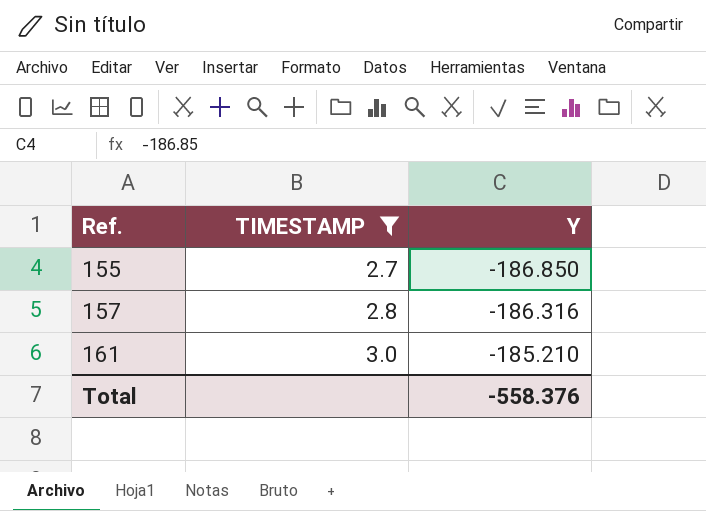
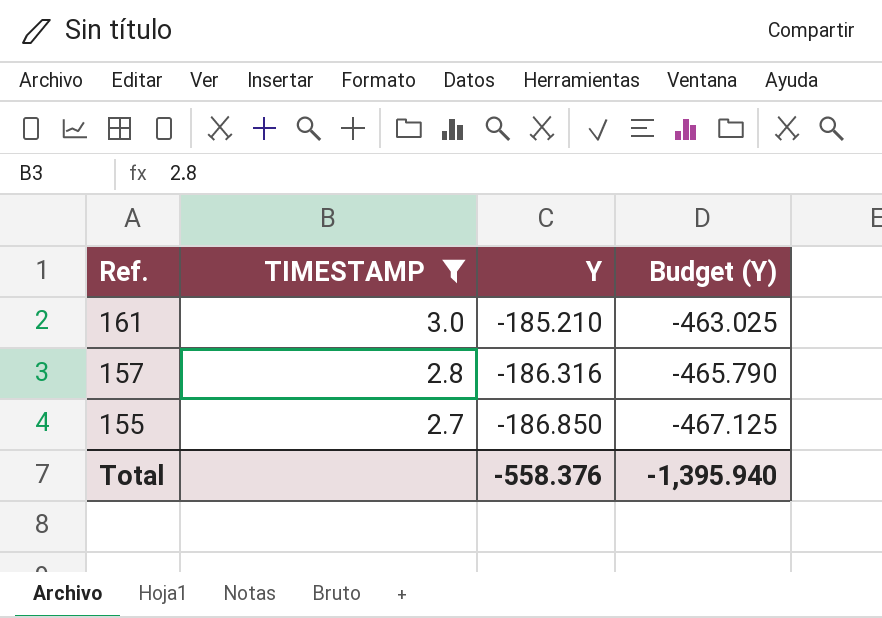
row order: Ref. ascending -> Ref. descending
column Budget (Y) | formula: none -> [Y] * 2.5

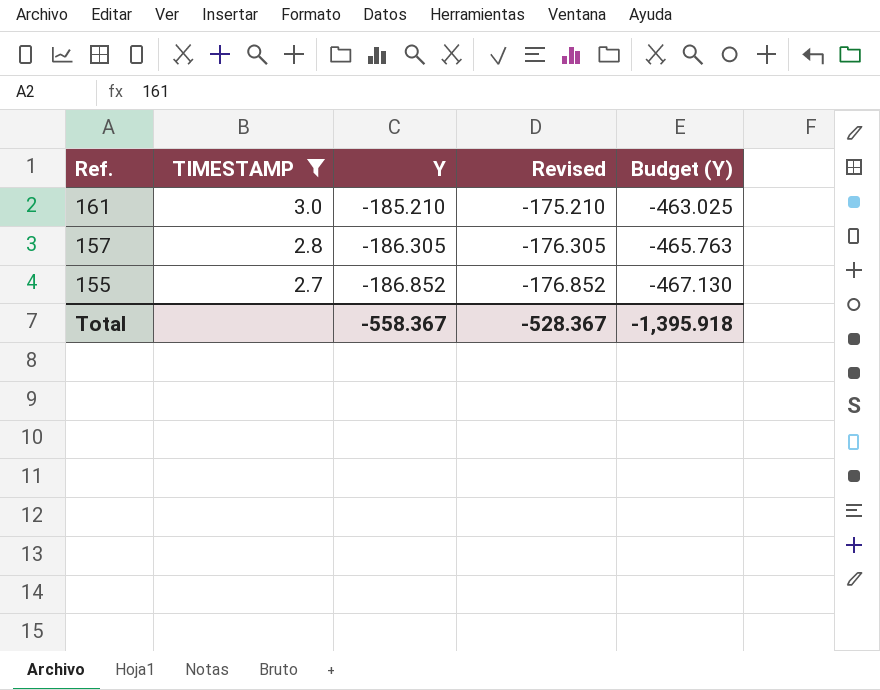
column Revised | formula: none -> [Y] + 10
157 | Y: -186.316 -> -186.305
157 | Budget (Y): -465.790 -> -465.763
155 | Y: -186.850 -> -186.852
155 | Budget (Y): -467.125 -> -467.130
Total | Y: -558.376 -> -558.367
Total | Budget (Y): -1,395.940 -> -1,395.918

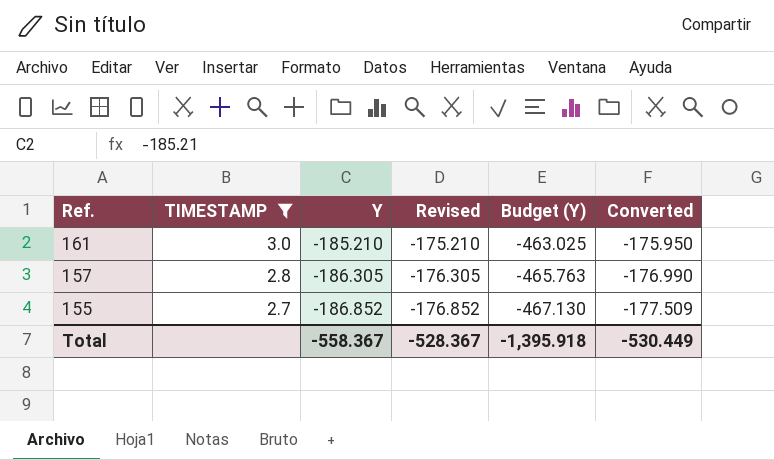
column Converted | formula: none -> [Y] * 0.95

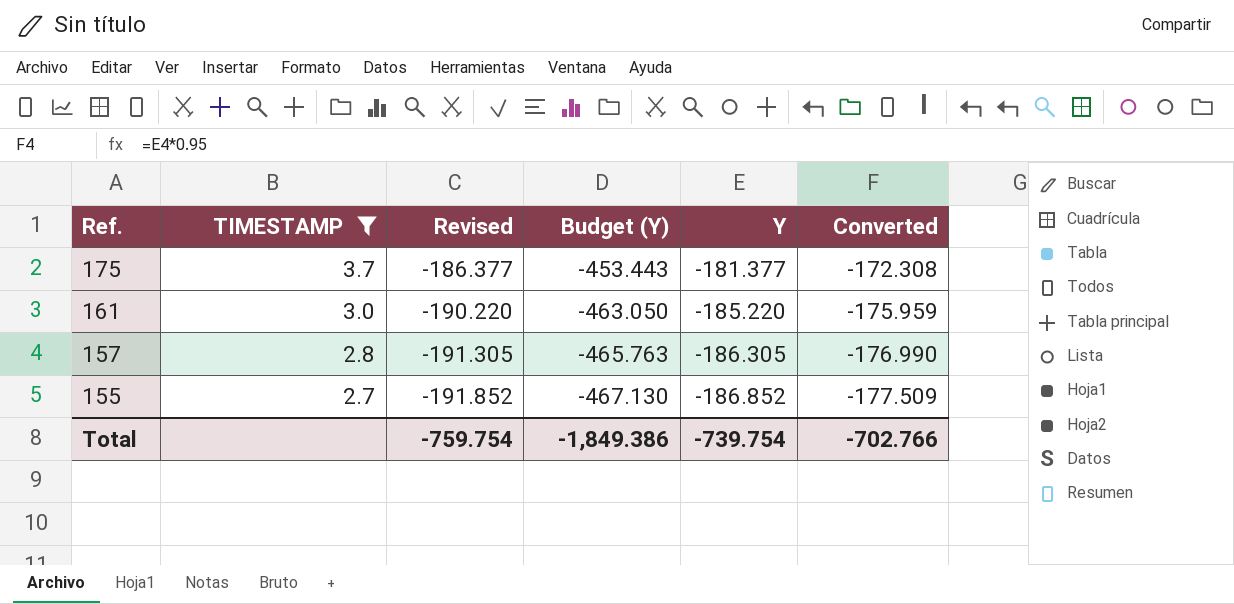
column Revised | formula: [Y] + 10 -> [Y] - 5
column Y | position: 3 -> 5
row 175: none -> 3.7 | -186.377 | -453.443 | -181.377 | -172.308
161 | Budget (Y): -463.025 -> -463.050
161 | Y: -185.210 -> -185.220
161 | Converted: -175.950 -> -175.959
Total | Revised: -528.367 -> -759.754
Total | Budget (Y): -1,395.918 -> -1,849.386
Total | Y: -558.367 -> -739.754
Total | Converted: -530.449 -> -702.766

